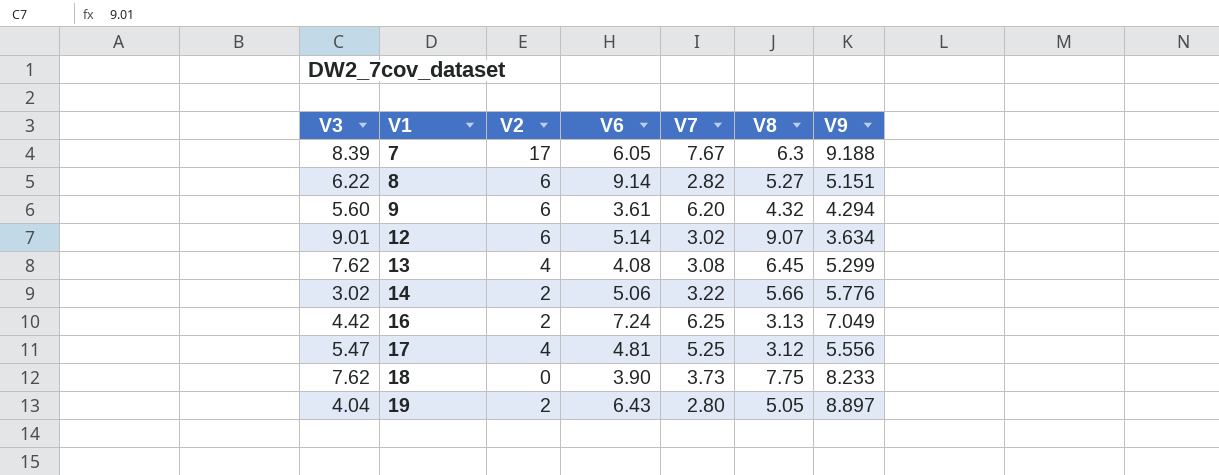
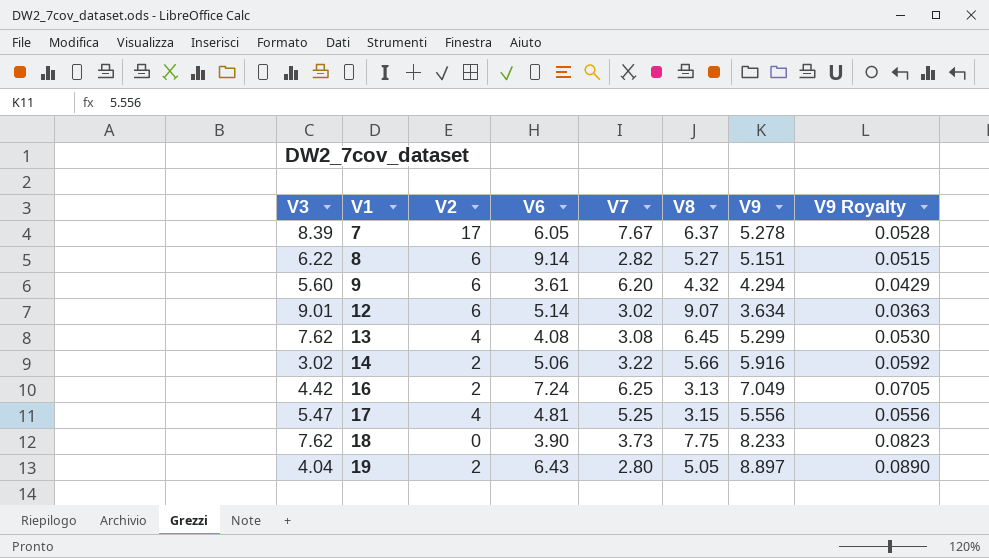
column V9 Royalty | formula: none -> [V9] * 0.01
7 | V8: 6.3 -> 6.37
7 | V9: 9.188 -> 5.278
14 | V9: 5.776 -> 5.916
17 | V8: 3.12 -> 3.15

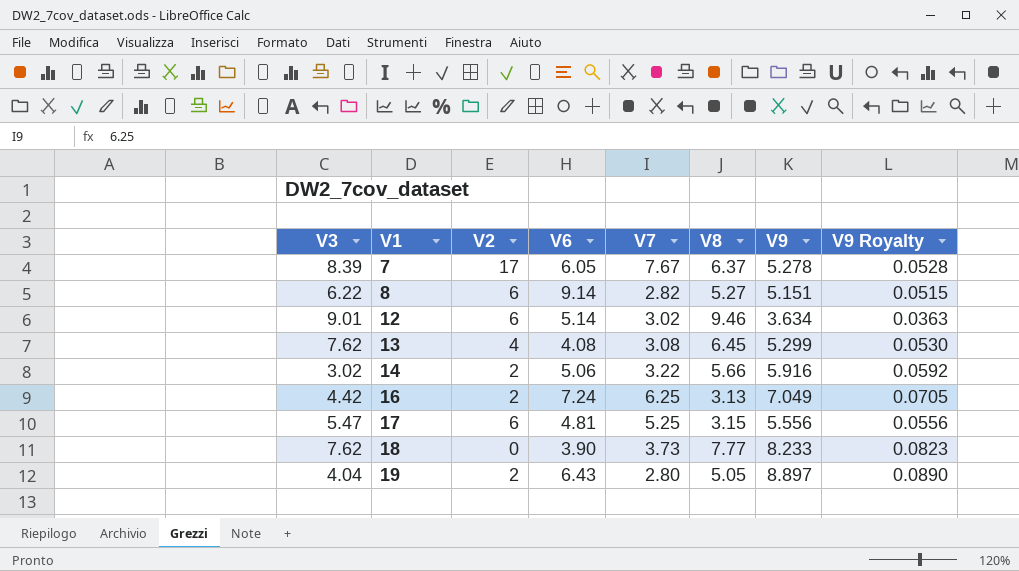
row 9: 5.60 | 6 | 3.61 | 6.20 | 4.32 | 4.294 | 0.0429 -> none
12 | V8: 9.07 -> 9.46
17 | V2: 4 -> 6
18 | V8: 7.75 -> 7.77

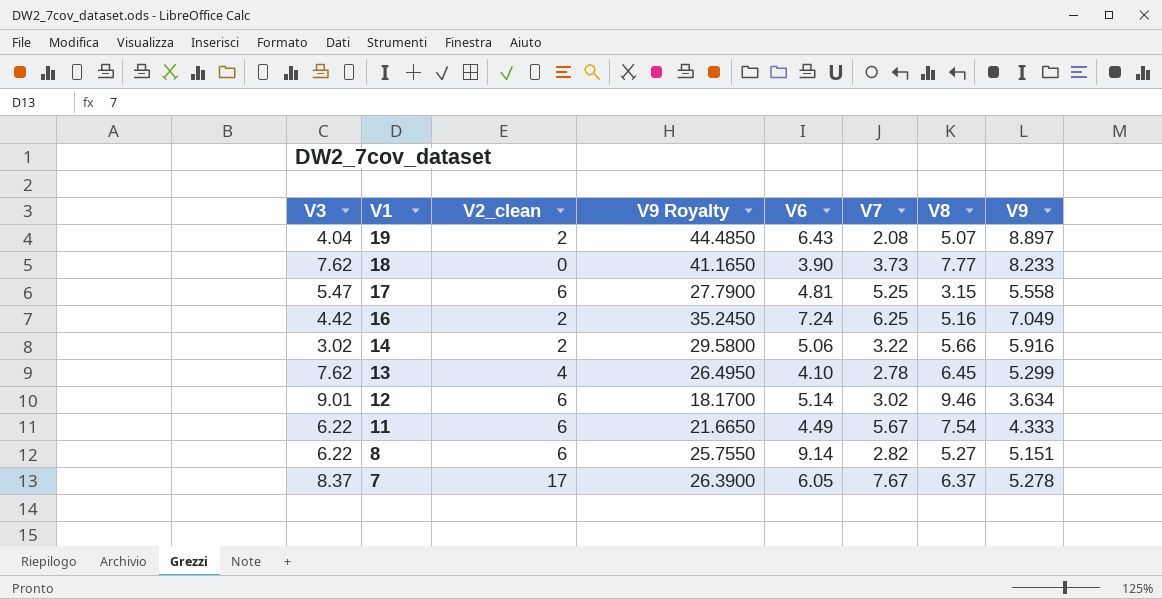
row order: V1 ascending -> V1 descending
column name: V2 -> V2_clean
column V9 Royalty | formula: [V9] * 0.01 -> [V9] * 5
column V9 Royalty | position: 8 -> 4
19 | V7: 2.80 -> 2.08
19 | V8: 5.05 -> 5.07
17 | V9: 5.556 -> 5.558
16 | V8: 3.13 -> 5.16
13 | V6: 4.08 -> 4.10
13 | V7: 3.08 -> 2.78
row 11: none -> 6.22 | 6 | 21.6650 | 4.49 | 5.67 | 7.54 | 4.333
7 | V3: 8.39 -> 8.37

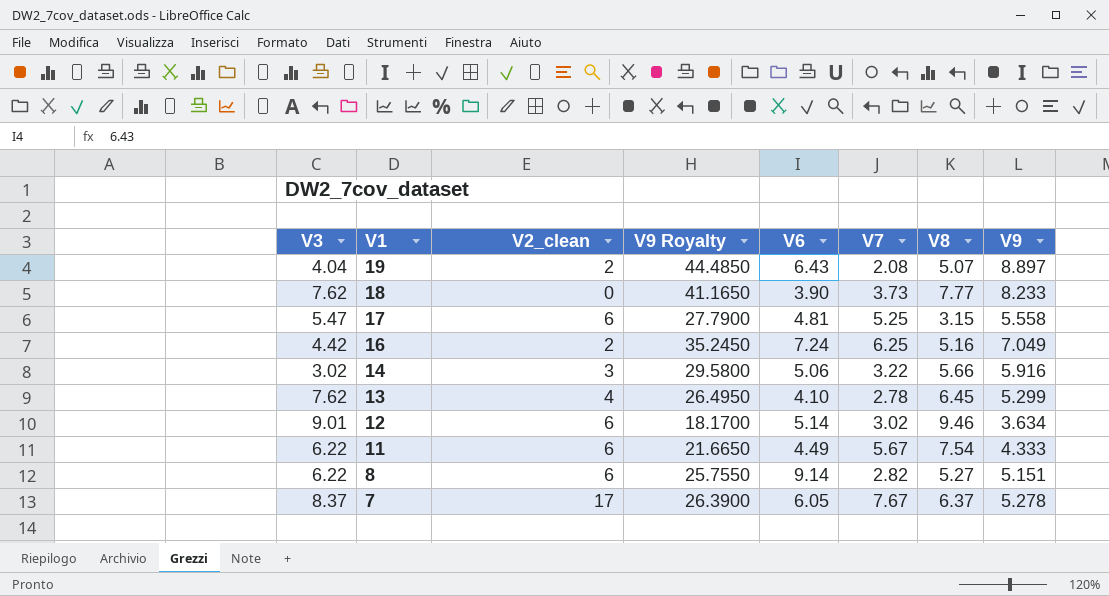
14 | V2_clean: 2 -> 3

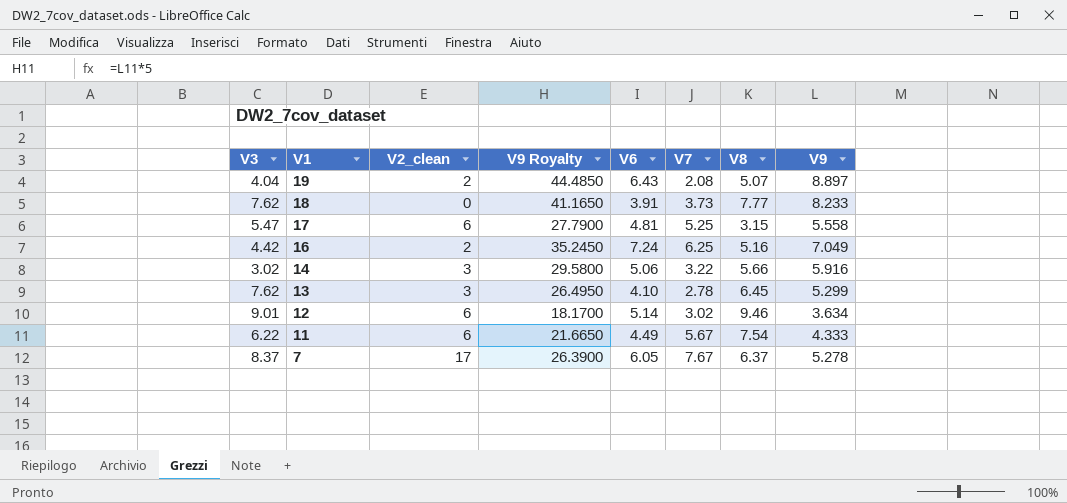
row 8: 6.22 | 6 | 25.7550 | 9.14 | 2.82 | 5.27 | 5.151 -> none
18 | V6: 3.90 -> 3.91
13 | V2_clean: 4 -> 3

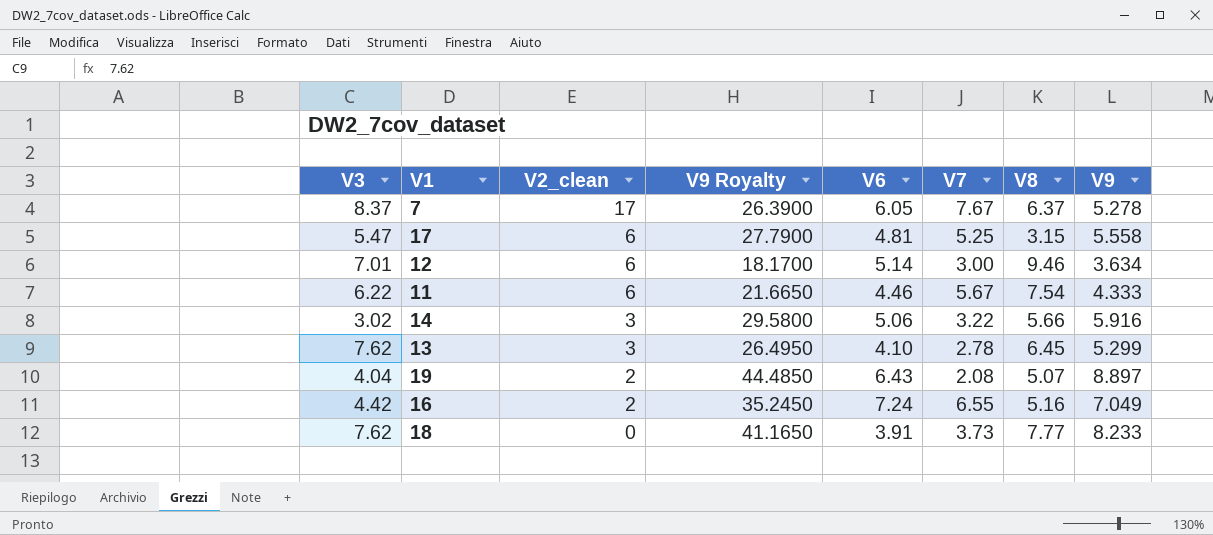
row order: V1 descending -> V2_clean descending
12 | V3: 9.01 -> 7.01
12 | V7: 3.02 -> 3.00
11 | V6: 4.49 -> 4.46
16 | V7: 6.25 -> 6.55

